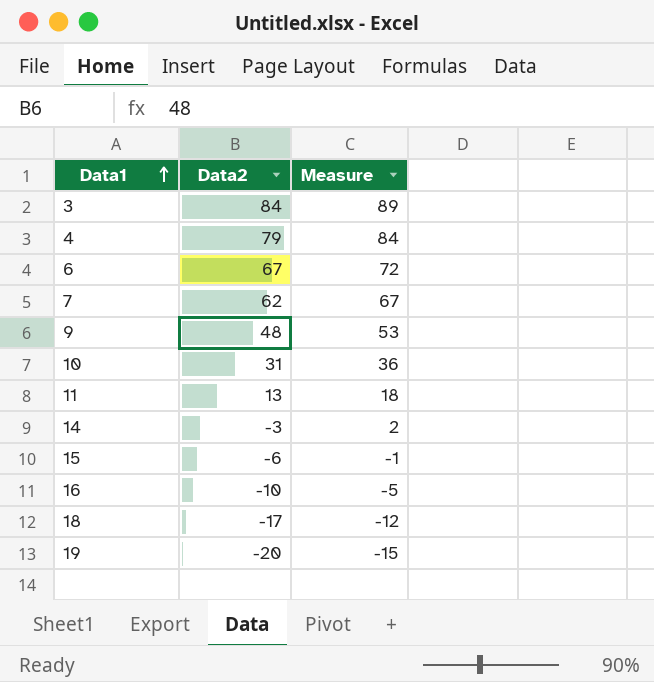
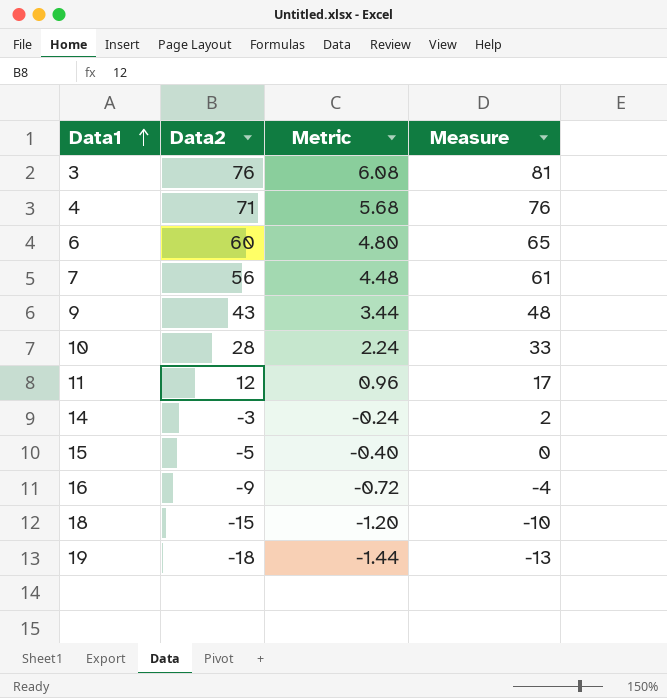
column Metric | formula: none -> [Data2] * 0.08
3 | Data2: 84 -> 76
3 | Measure: 89 -> 81
4 | Data2: 79 -> 71
4 | Measure: 84 -> 76
6 | Data2: 67 -> 60
6 | Measure: 72 -> 65
7 | Data2: 62 -> 56
7 | Measure: 67 -> 61
9 | Data2: 48 -> 43
9 | Measure: 53 -> 48
10 | Data2: 31 -> 28
10 | Measure: 36 -> 33
11 | Data2: 13 -> 12
11 | Measure: 18 -> 17
15 | Data2: -6 -> -5
15 | Measure: -1 -> 0
16 | Data2: -10 -> -9
16 | Measure: -5 -> -4
18 | Data2: -17 -> -15
18 | Measure: -12 -> -10
19 | Data2: -20 -> -18
19 | Measure: -15 -> -13

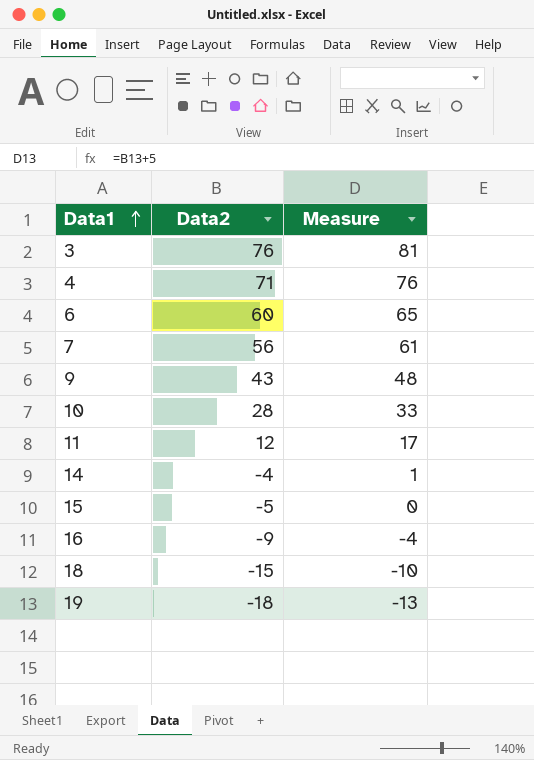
column Metric | formula: [Data2] * 0.08 -> none
14 | Data2: -3 -> -4
14 | Measure: 2 -> 1

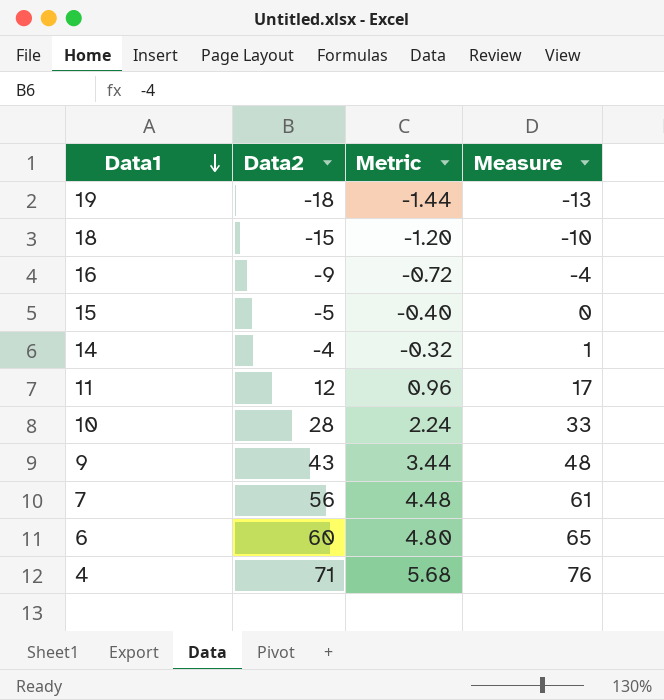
row order: Data1 ascending -> Data1 descending
column Metric | formula: none -> [Data2] * 0.08
row 3: 76 | 81 -> none

